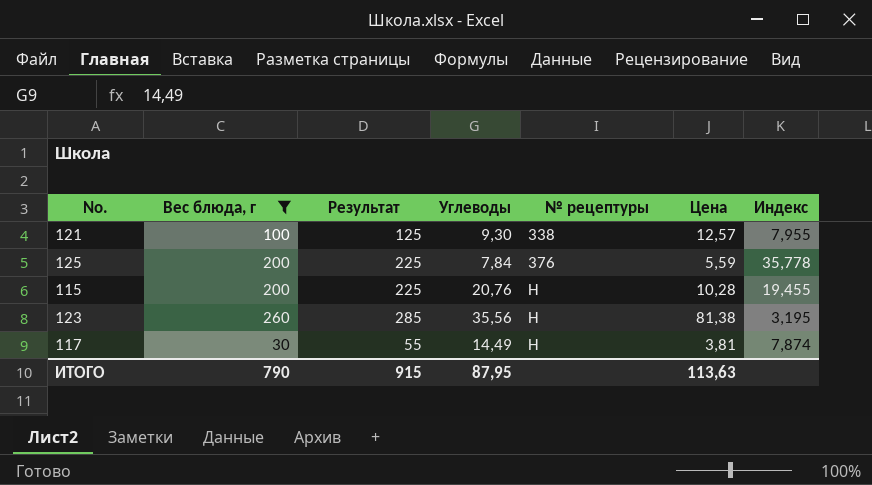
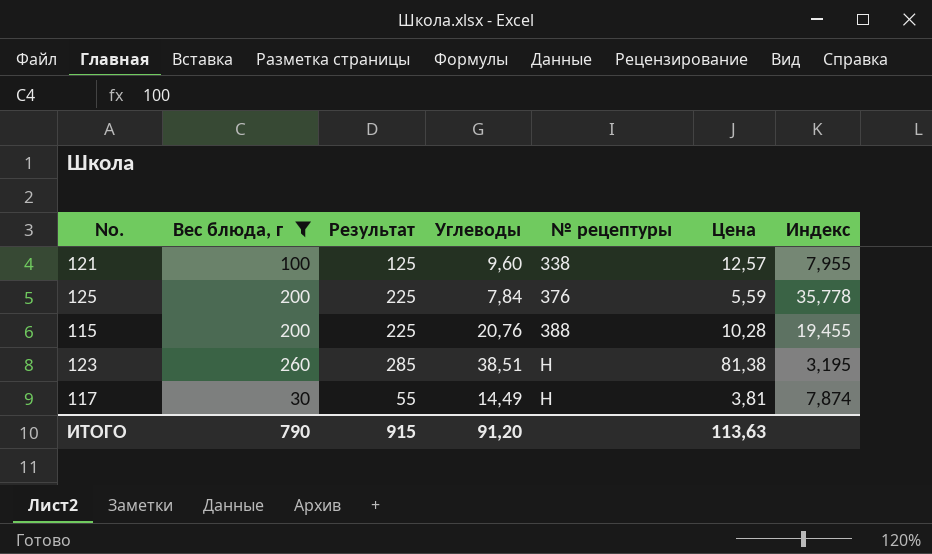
121 | Углеводы: 9,30 -> 9,60
115 | № рецептуры: Н -> 388
123 | Углеводы: 35,56 -> 38,51
ИТОГО | Углеводы: 87,95 -> 91,20

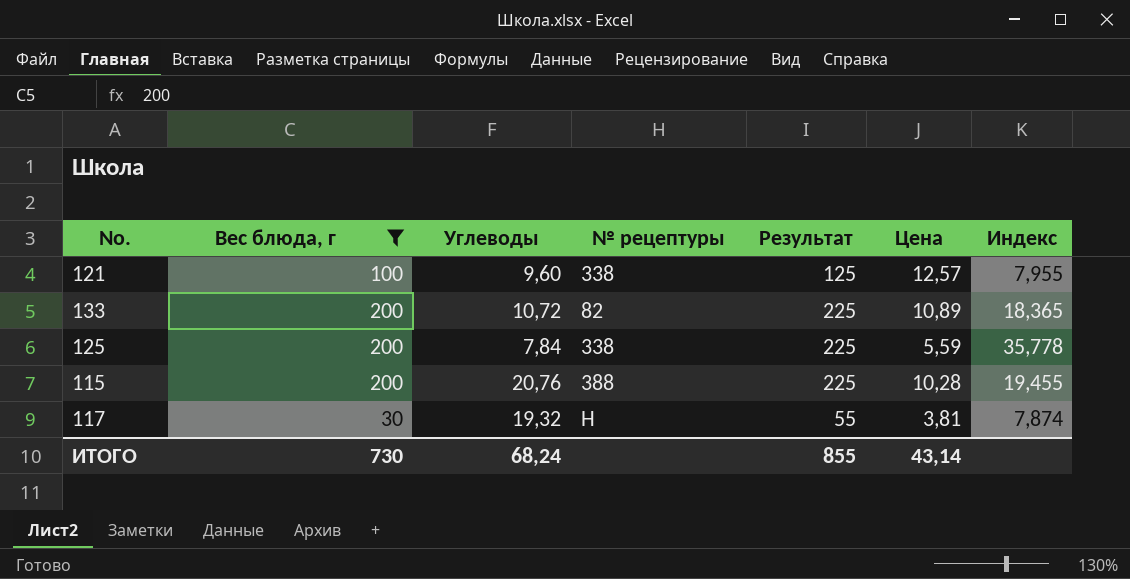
column Результат | position: 3 -> 5
row 123: 260 | 285 | 38,51 | Н | 81,38 | 3,195 -> none
row 133: none -> 200 | 10,72 | 82 | 225 | 10,89 | 18,365
125 | № рецептуры: 376 -> 338
117 | Углеводы: 14,49 -> 19,32
ИТОГО | Вес блюда, г: 790 -> 730
ИТОГО | Углеводы: 91,20 -> 68,24
ИТОГО | Результат: 915 -> 855
ИТОГО | Цена: 113,63 -> 43,14

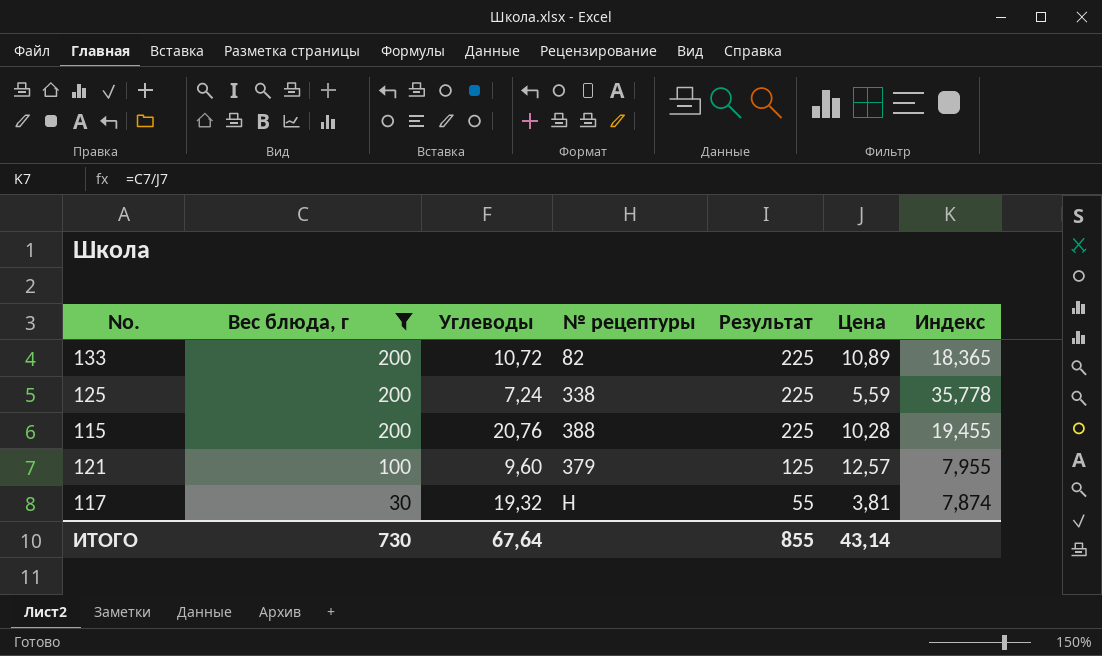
row order: none -> Вес блюда, г descending
125 | Углеводы: 7,84 -> 7,24
121 | № рецептуры: 338 -> 379
ИТОГО | Углеводы: 68,24 -> 67,64

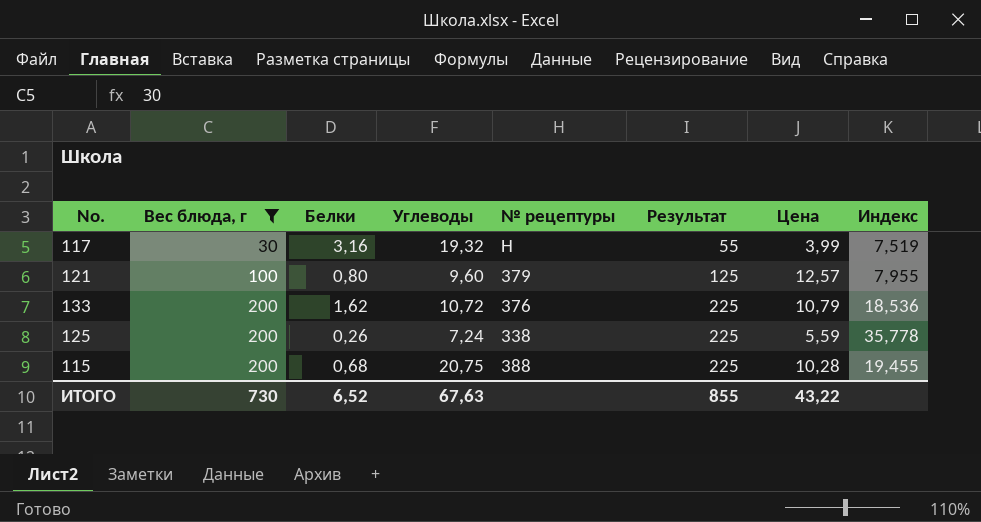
row order: Вес блюда, г descending -> Вес блюда, г ascending
column Белки | position: none -> 3
117 | Цена: 3,81 -> 3,99
117 | Индекс: 7,874 -> 7,519
133 | № рецептуры: 82 -> 376
133 | Цена: 10,89 -> 10,79
133 | Индекс: 18,365 -> 18,536
115 | Углеводы: 20,76 -> 20,75
ИТОГО | Углеводы: 67,64 -> 67,63
ИТОГО | Цена: 43,14 -> 43,22

